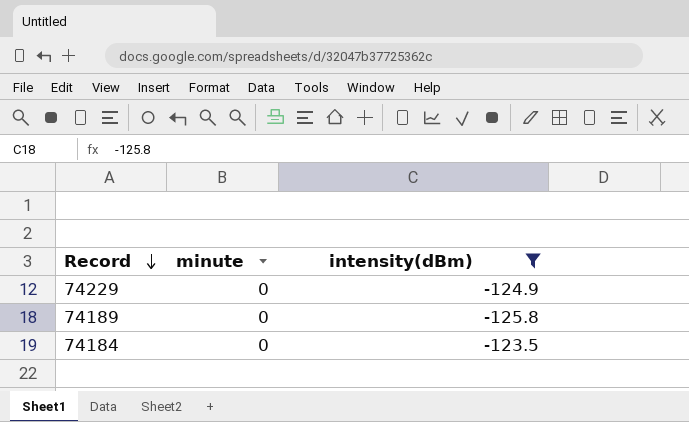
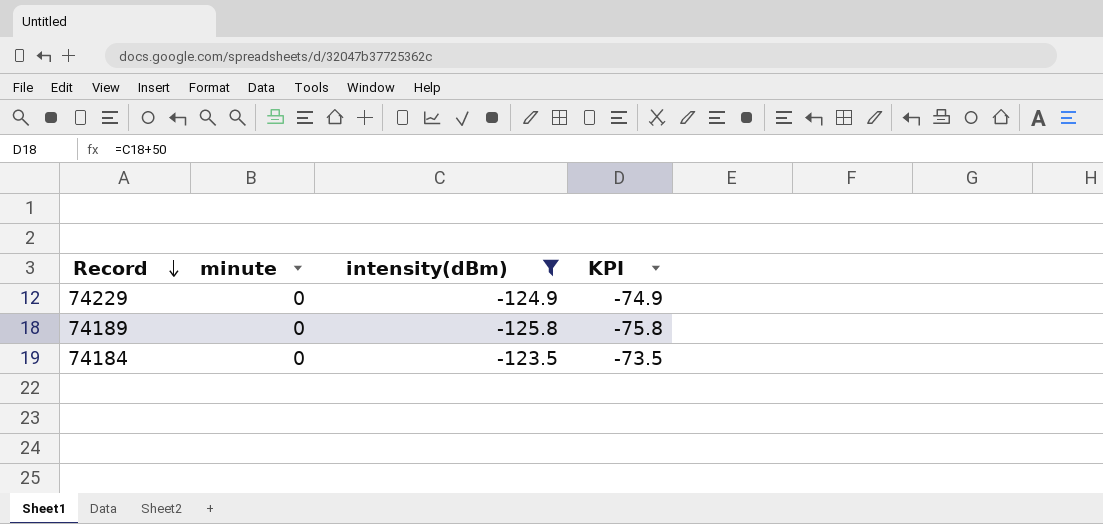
column KPI | formula: none -> [intensity(dBm)] + 50

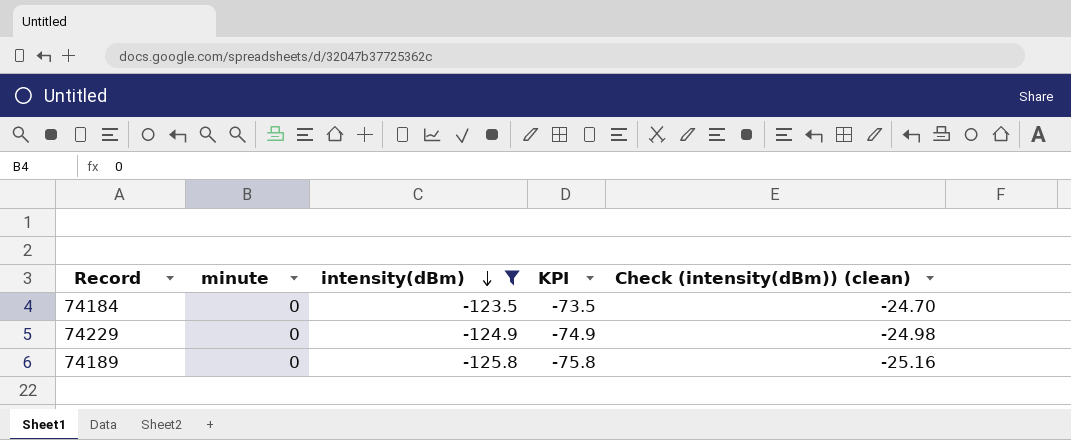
row order: Record descending -> intensity(dBm) descending
column Check (intensity(dBm)) (clean) | formula: none -> [intensity(dBm)] * 0.2

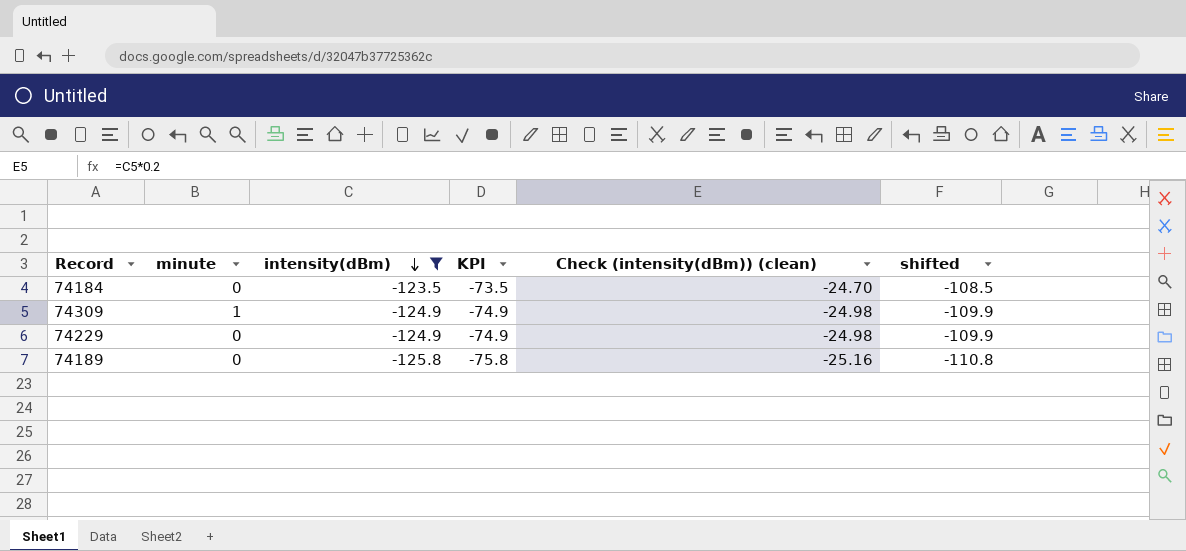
column shifted | formula: none -> [intensity(dBm)] + 15
row 74309: none -> 1 | -124.9 | -74.9 | -24.98 | -109.9

